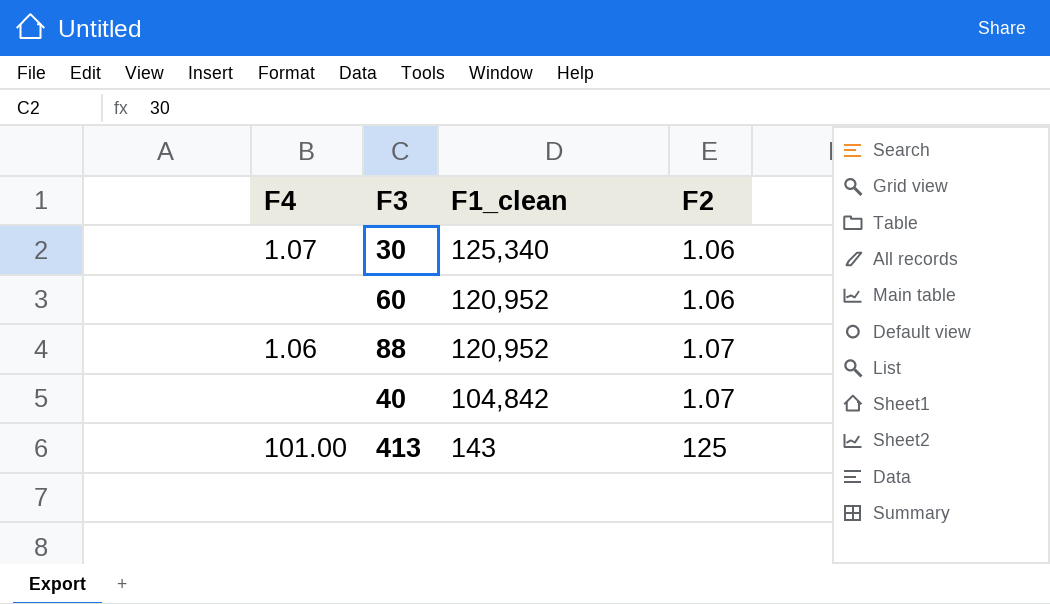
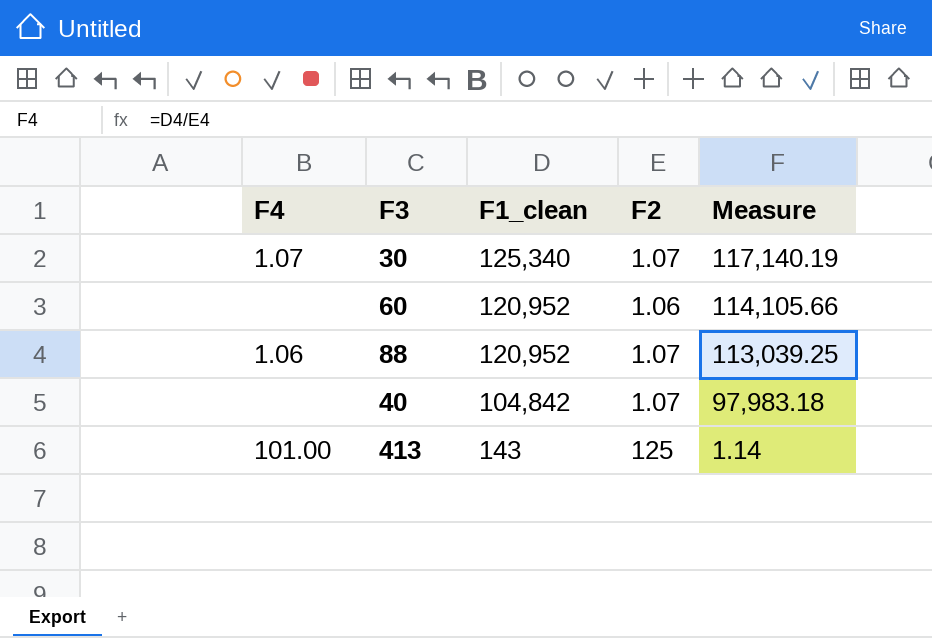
column Measure | formula: none -> [F1_clean] / [F2]
30 | F2: 1.06 -> 1.07

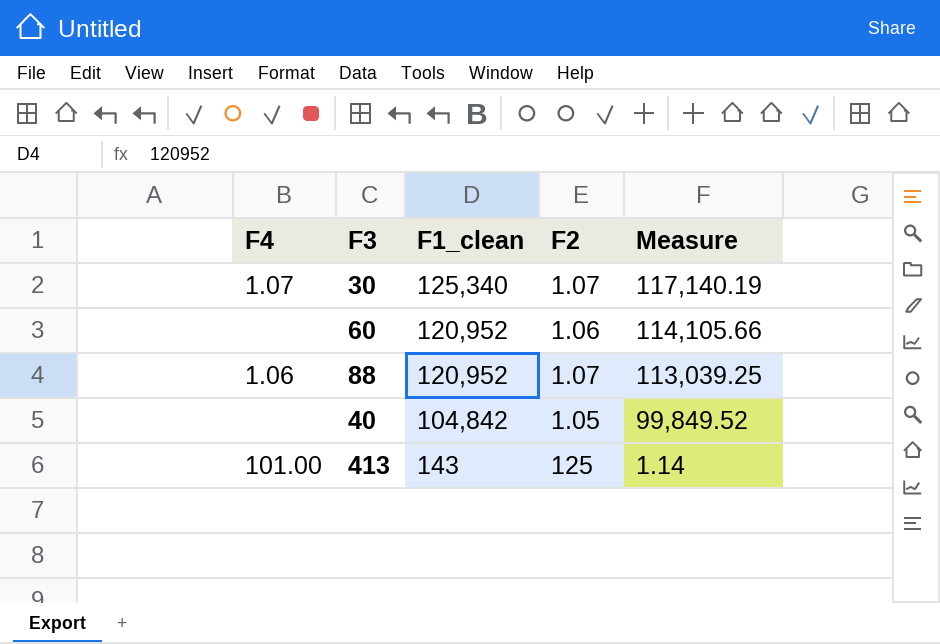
40 | F2: 1.07 -> 1.05
40 | Measure: 97,983.18 -> 99,849.52

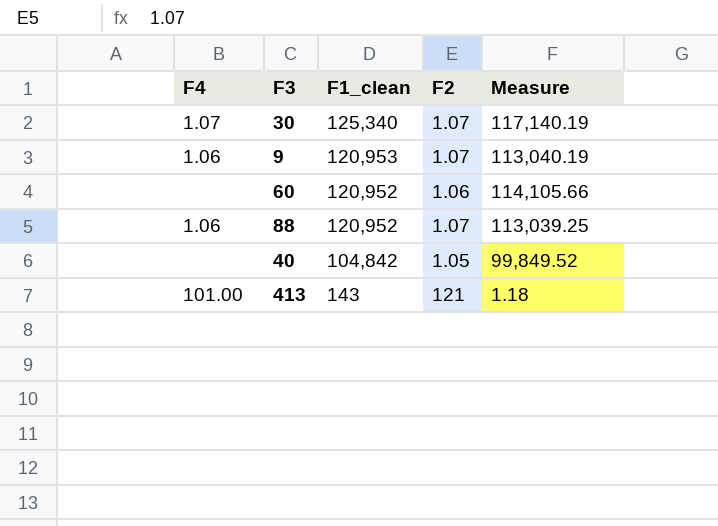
row 9: none -> 1.06 | 120,953 | 1.07 | 113,040.19
413 | F2: 125 -> 121
413 | Measure: 1.14 -> 1.18

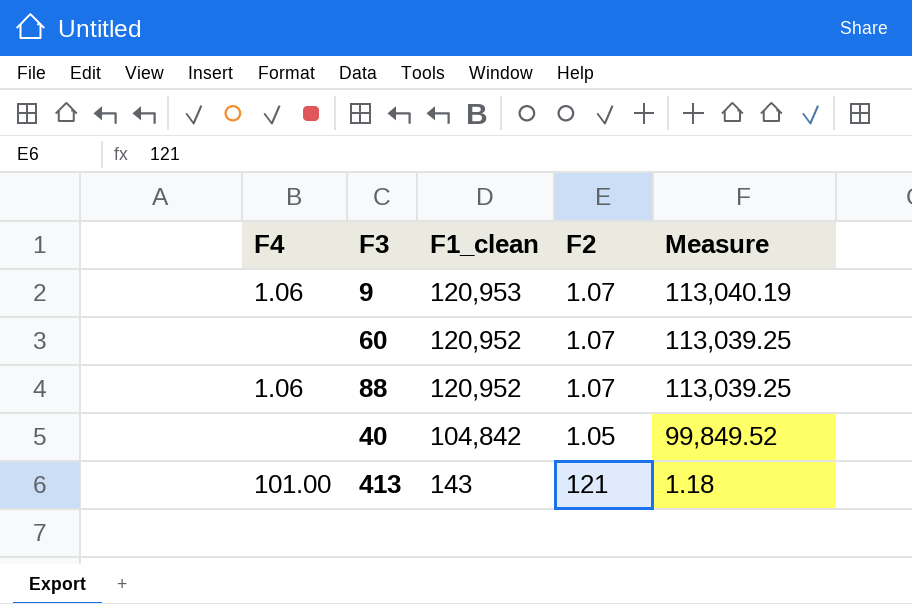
row 30: 1.07 | 125,340 | 1.07 | 117,140.19 -> none
60 | F2: 1.06 -> 1.07
60 | Measure: 114,105.66 -> 113,039.25

